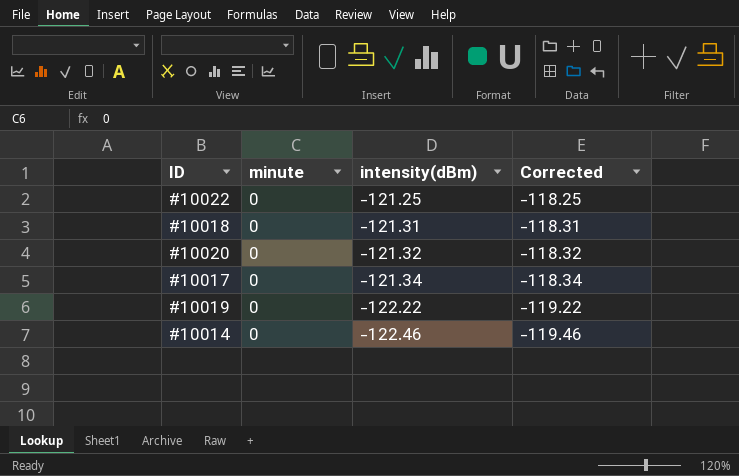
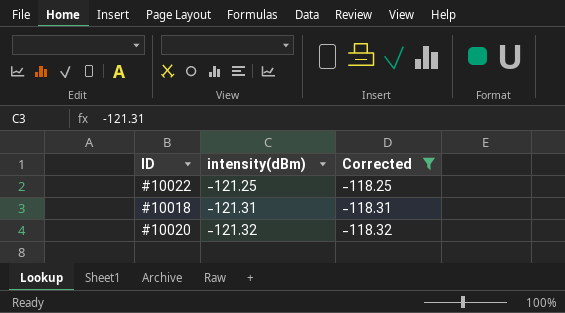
filter: none -> Corrected >= -118.32
column minute | position: 2 -> none

